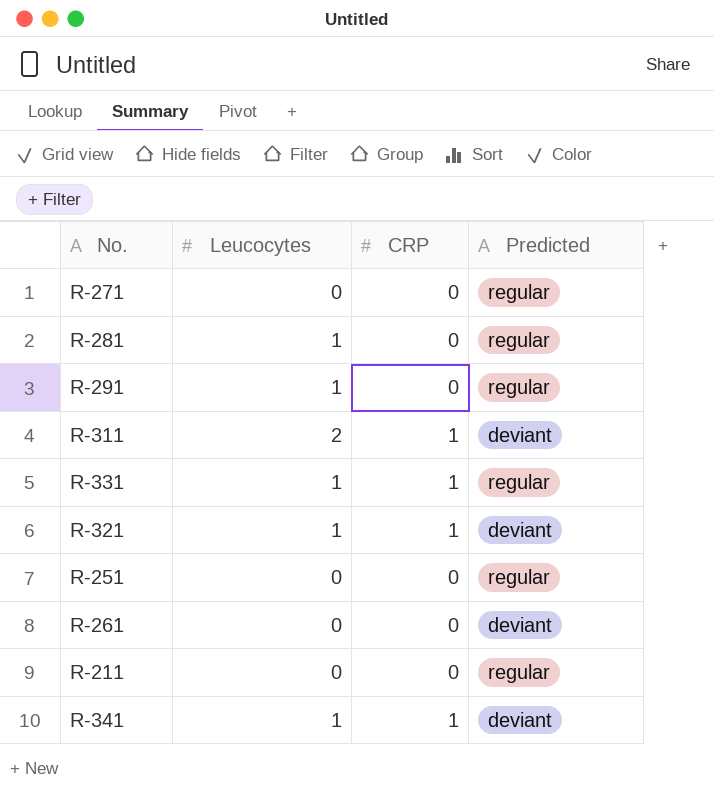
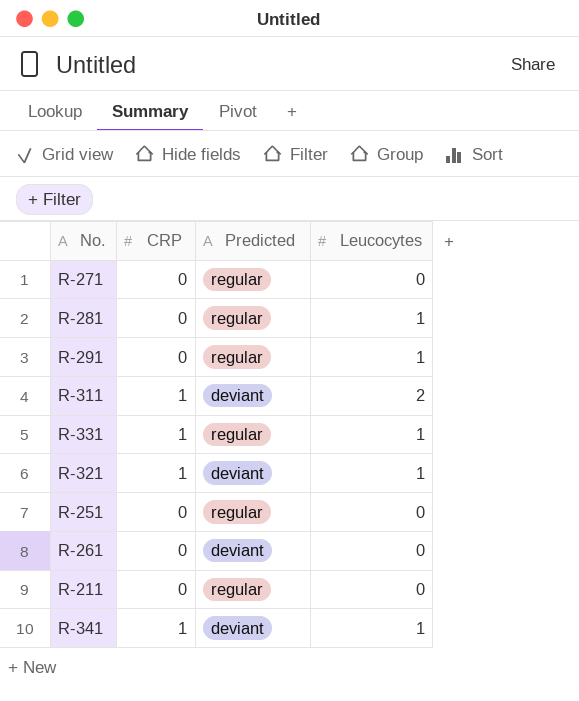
column Leucocytes | position: 2 -> 4

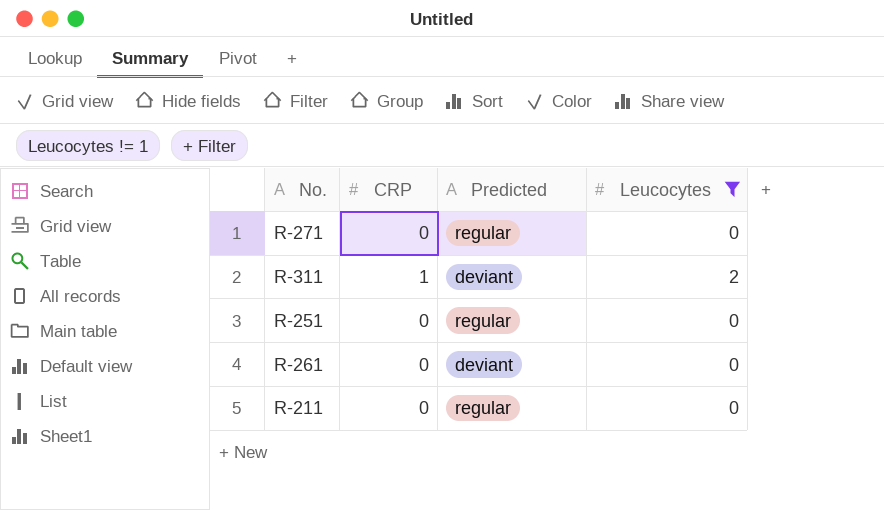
filter: none -> Leucocytes != 1

